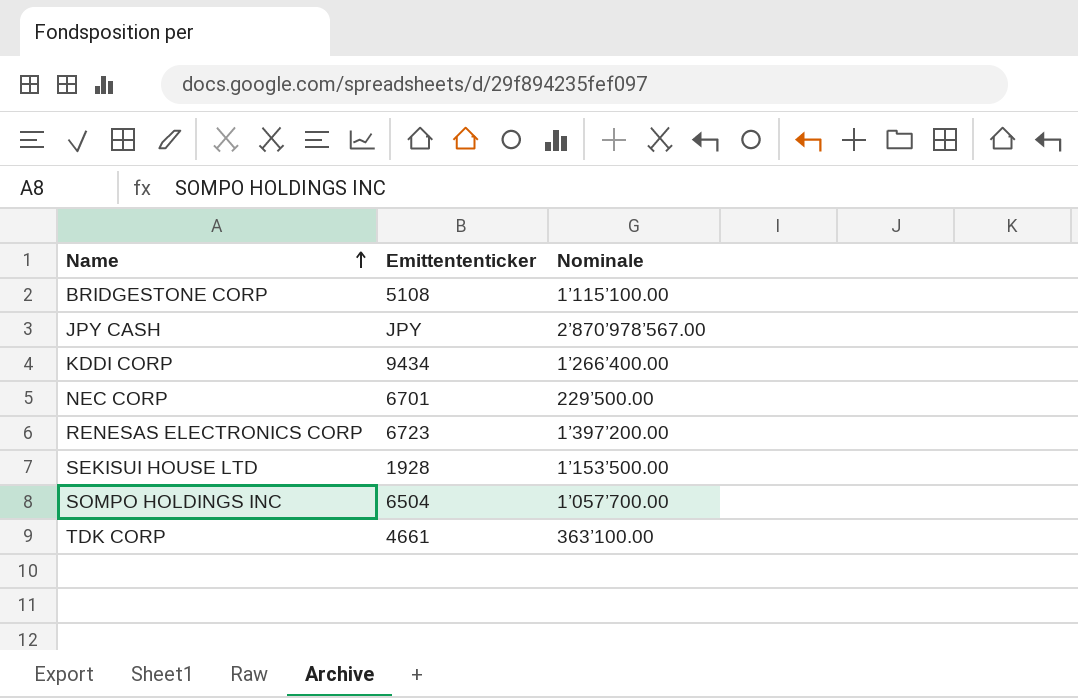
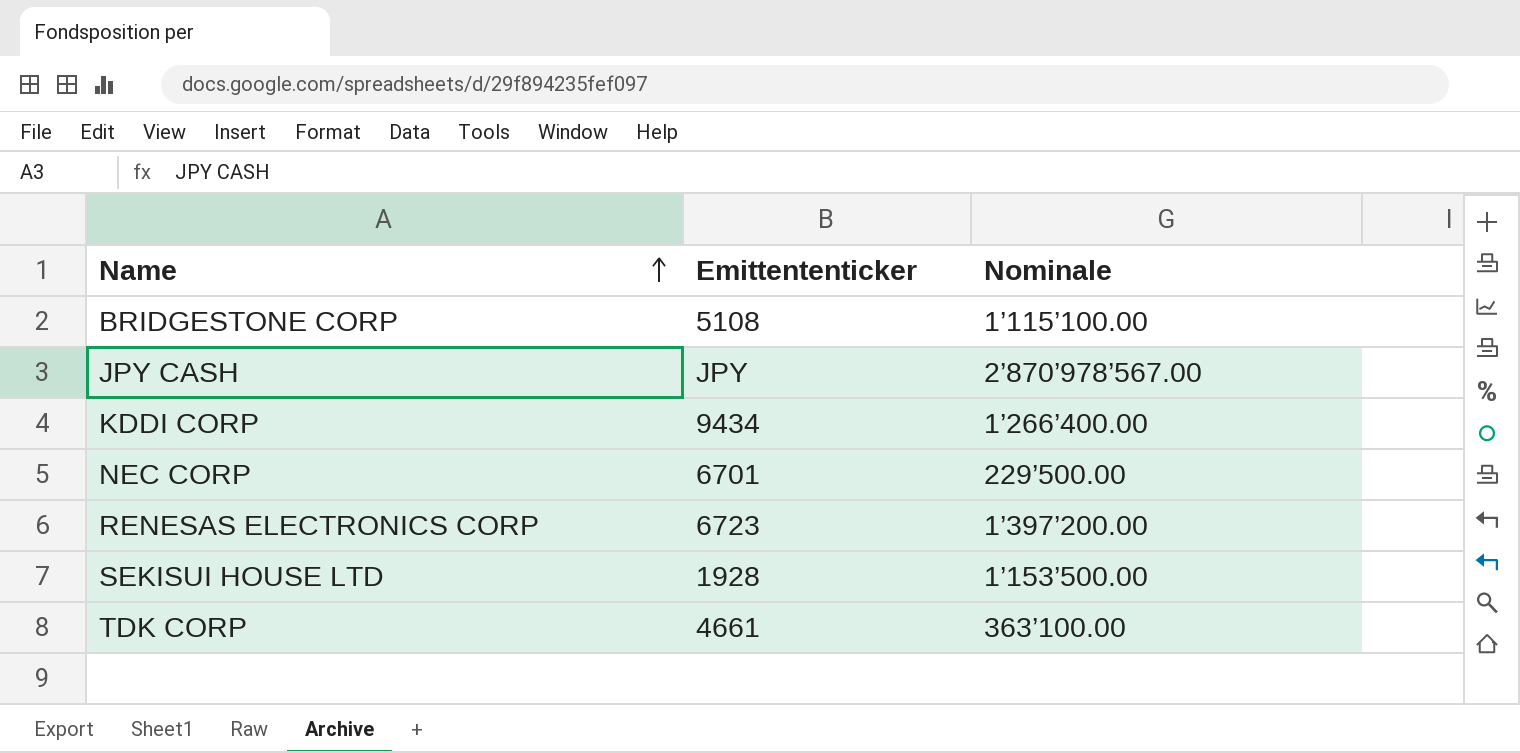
row SOMPO HOLDINGS INC: 6504 | 1’057’700.00 -> none

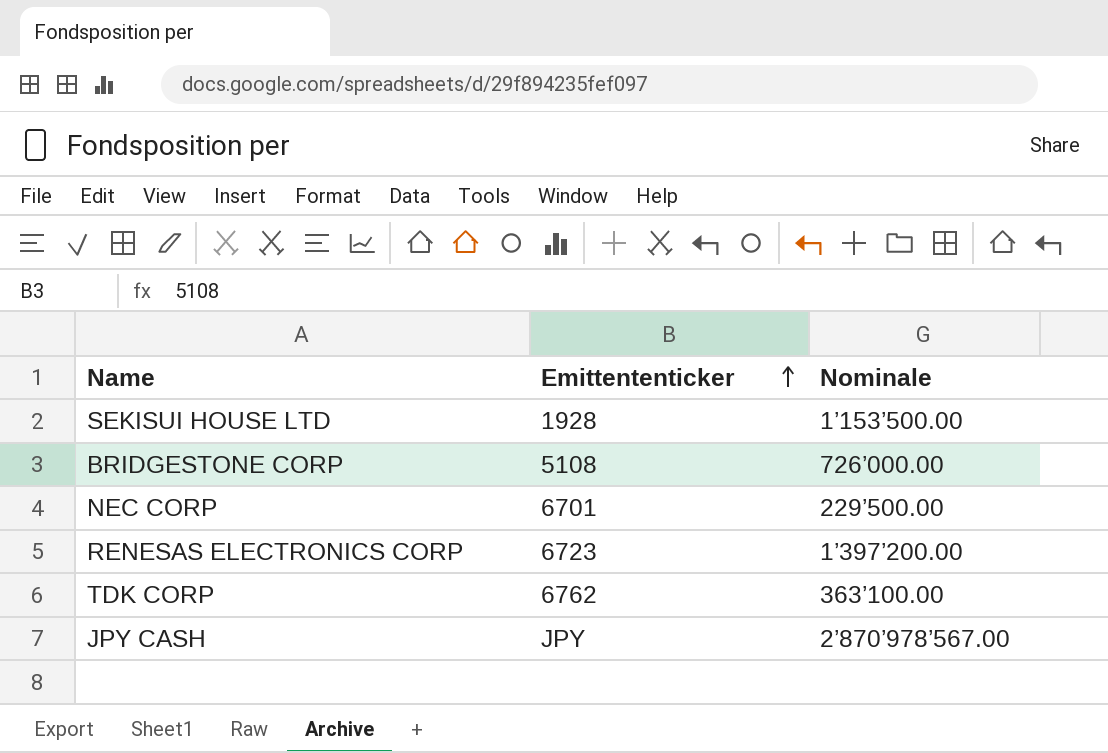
row order: Name ascending -> Emittententicker ascending
row KDDI CORP: 9434 | 1’266’400.00 -> none
BRIDGESTONE CORP | Nominale: 1’115’100.00 -> 726’000.00
TDK CORP | Emittententicker: 4661 -> 6762

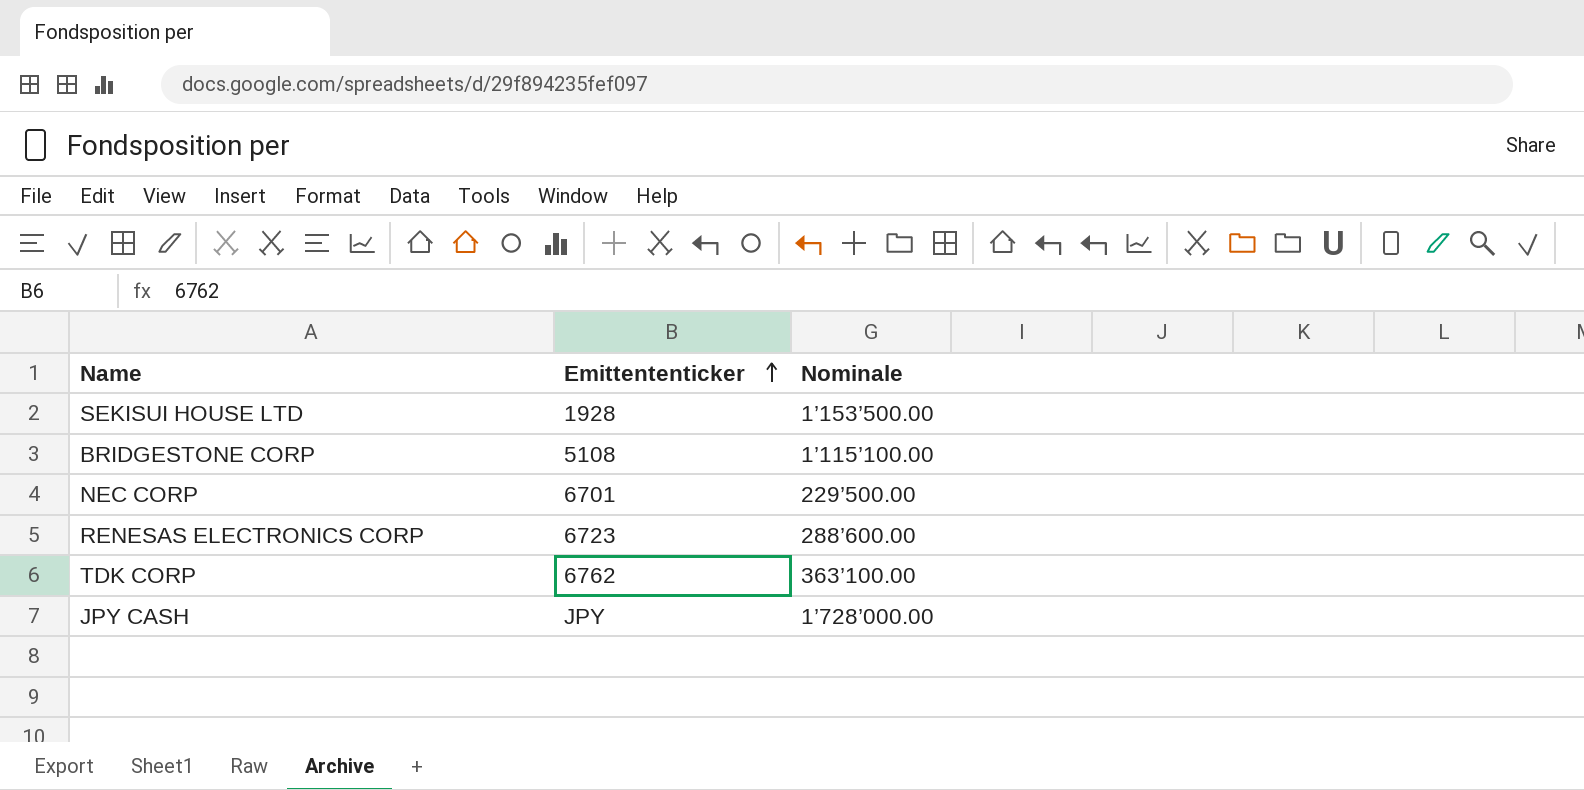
BRIDGESTONE CORP | Nominale: 726’000.00 -> 1’115’100.00
RENESAS ELECTRONICS CORP | Nominale: 1’397’200.00 -> 288’600.00
JPY CASH | Nominale: 2’870’978’567.00 -> 1’728’000.00

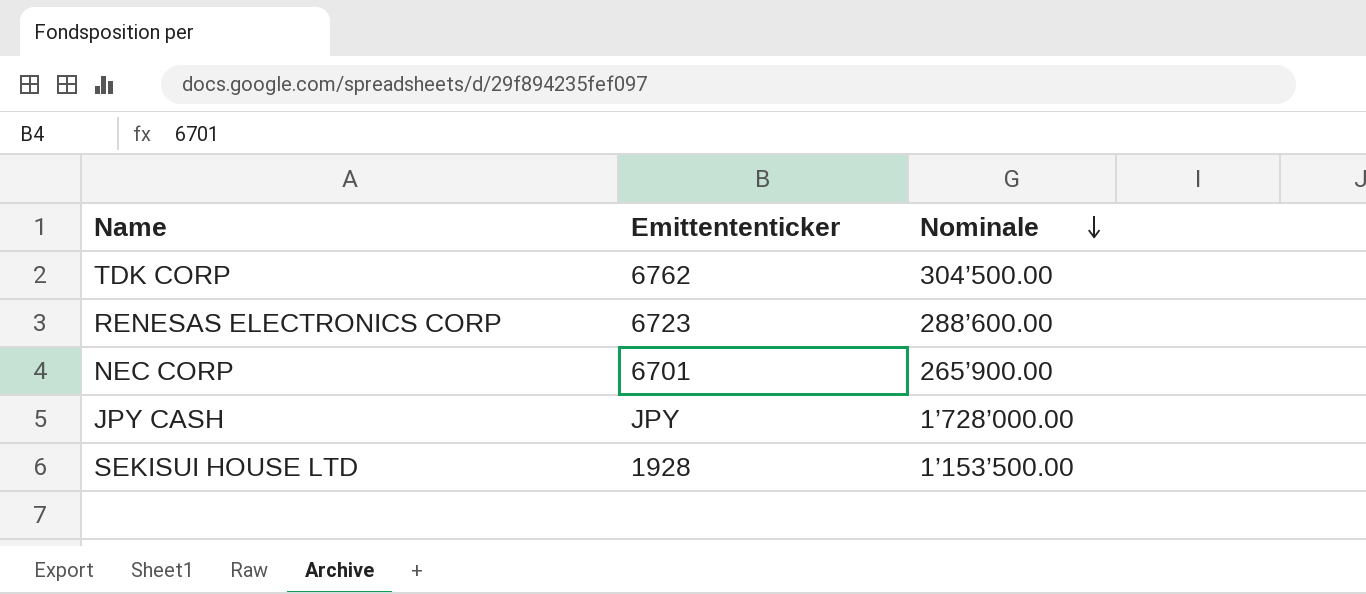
row order: Emittententicker ascending -> Nominale descending
row BRIDGESTONE CORP: 5108 | 1’115’100.00 -> none
TDK CORP | Nominale: 363’100.00 -> 304’500.00
NEC CORP | Nominale: 229’500.00 -> 265’900.00

